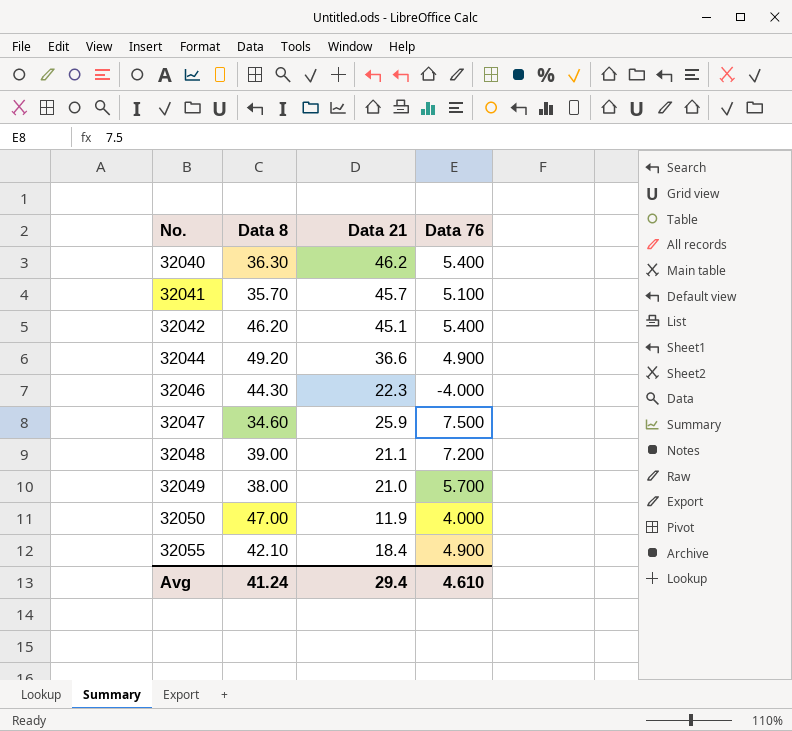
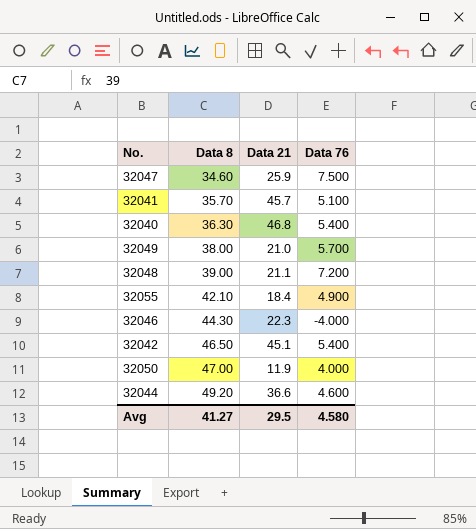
row order: No. ascending -> Data 8 ascending
32040 | Data 21: 46.2 -> 46.8
32042 | Data 8: 46.20 -> 46.50
32044 | Data 76: 4.900 -> 4.600
Avg | Data 8: 41.24 -> 41.27
Avg | Data 21: 29.4 -> 29.5
Avg | Data 76: 4.610 -> 4.580

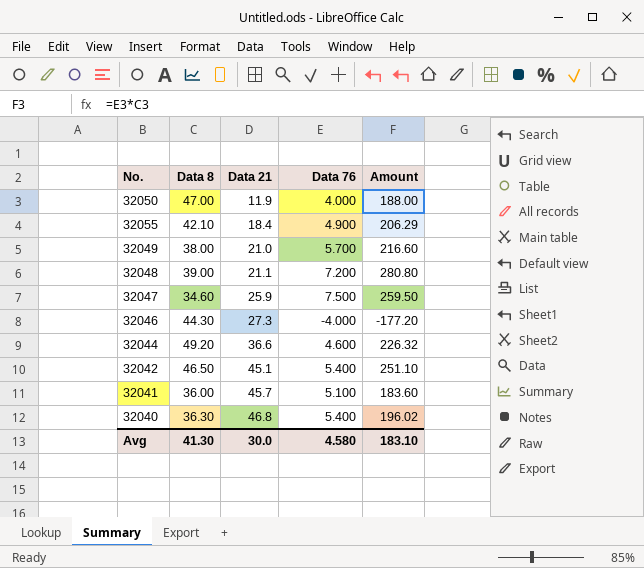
row order: Data 8 ascending -> Data 21 ascending
column Amount | formula: none -> [Data 8] * [Data 76]
32046 | Data 21: 22.3 -> 27.3
32041 | Data 8: 35.70 -> 36.00
Avg | Data 8: 41.27 -> 41.30
Avg | Data 21: 29.5 -> 30.0

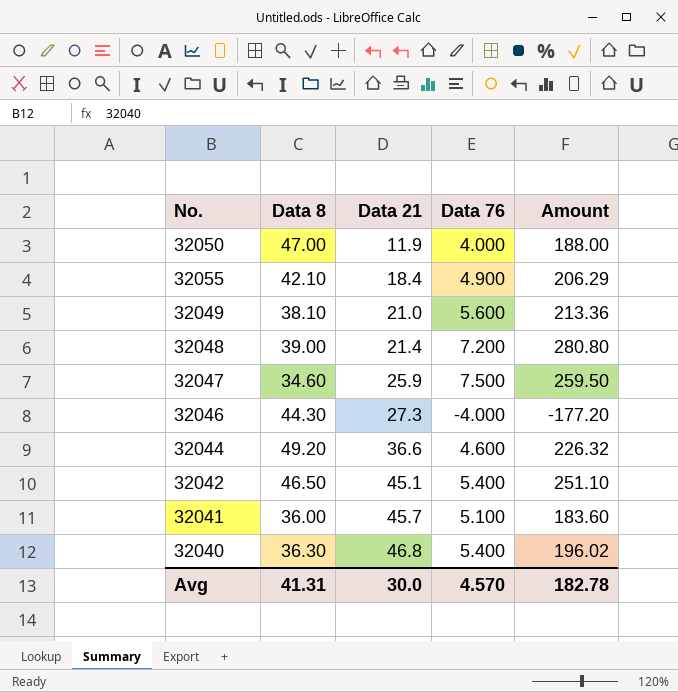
32049 | Data 8: 38.00 -> 38.10
32049 | Data 76: 5.700 -> 5.600
32049 | Amount: 216.60 -> 213.36
32048 | Data 21: 21.1 -> 21.4
Avg | Data 8: 41.30 -> 41.31
Avg | Data 76: 4.580 -> 4.570
Avg | Amount: 183.10 -> 182.78

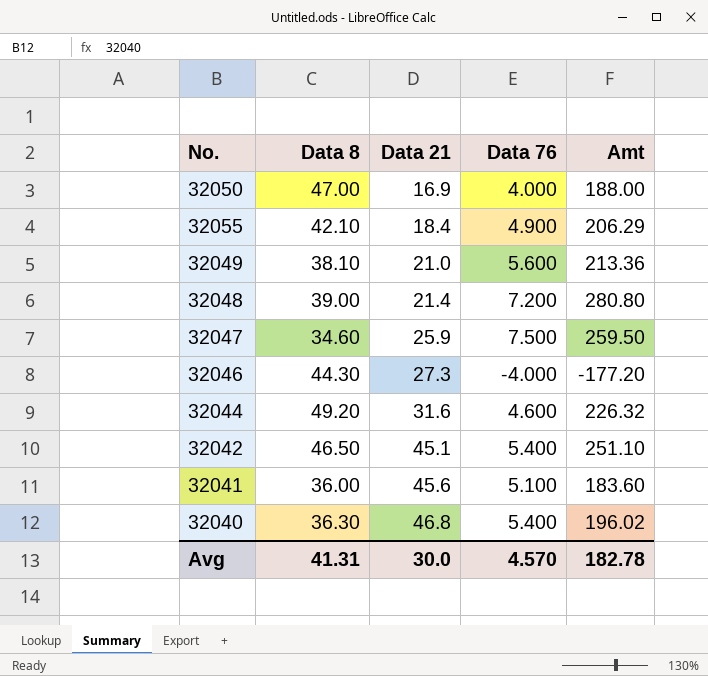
column name: Amount -> Amt
32050 | Data 21: 11.9 -> 16.9
32044 | Data 21: 36.6 -> 31.6
32041 | Data 21: 45.7 -> 45.6

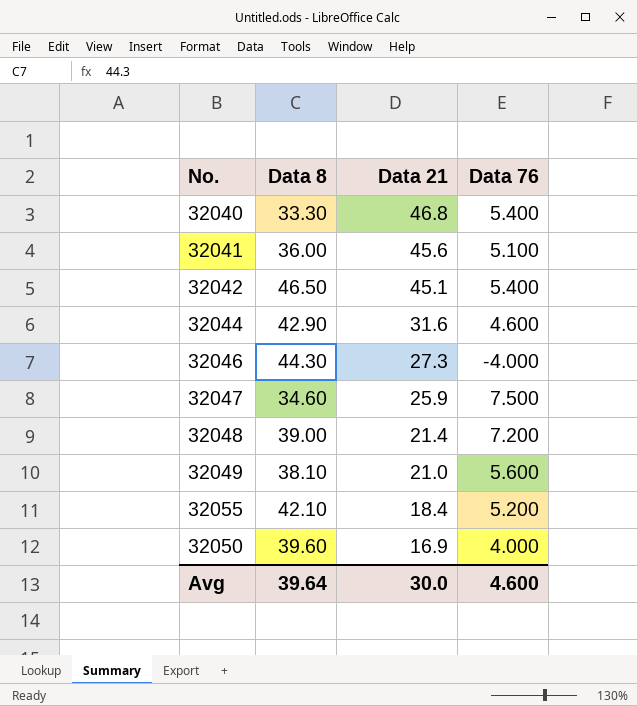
row order: Data 21 ascending -> Data 21 descending
column Amt | formula: [Data 8] * [Data 76] -> none
32040 | Data 8: 36.30 -> 33.30
32044 | Data 8: 49.20 -> 42.90
32055 | Data 76: 4.900 -> 5.200
32050 | Data 8: 47.00 -> 39.60
Avg | Data 8: 41.31 -> 39.64
Avg | Data 76: 4.570 -> 4.600

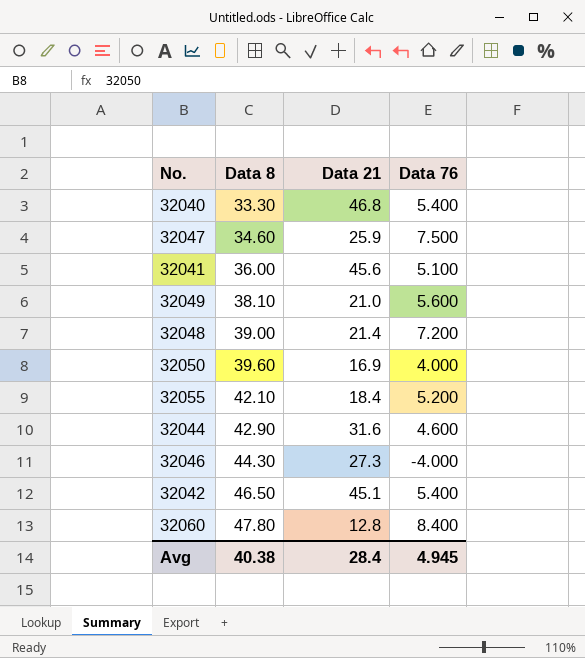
row order: Data 21 descending -> Data 8 ascending
row 32060: none -> 47.80 | 12.8 | 8.400
Avg | Data 8: 39.64 -> 40.38
Avg | Data 21: 30.0 -> 28.4
Avg | Data 76: 4.600 -> 4.945

